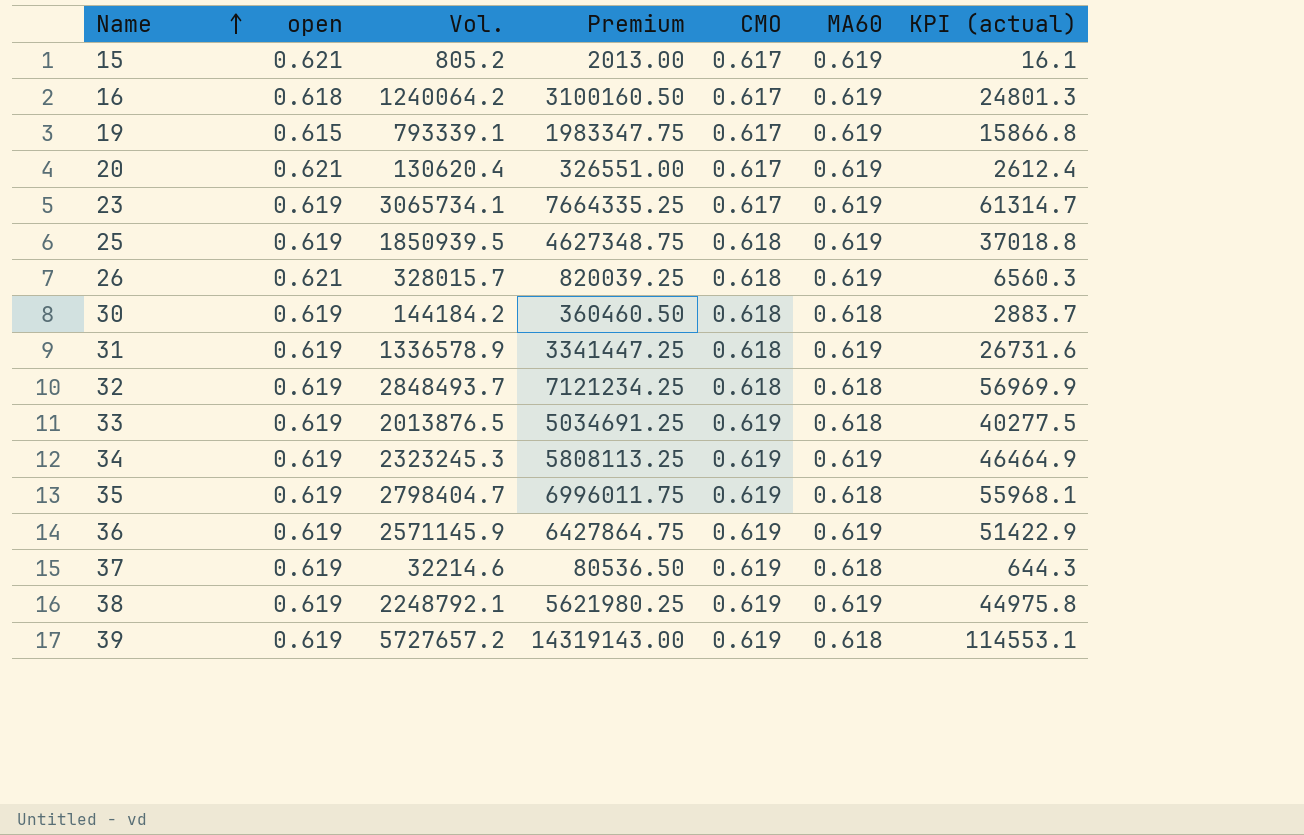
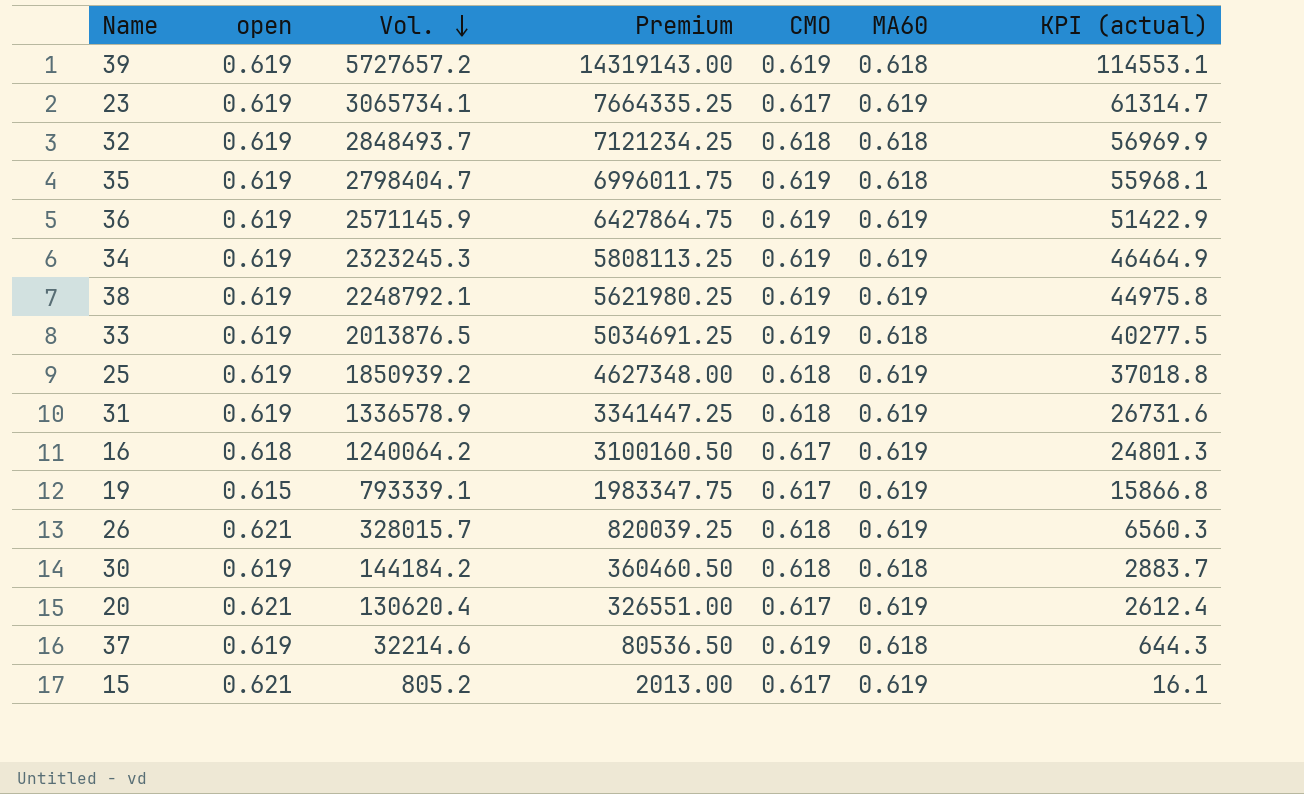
row order: Name ascending -> Vol. descending
25 | Vol.: 1850939.5 -> 1850939.2
25 | Premium: 4627348.75 -> 4627348.00

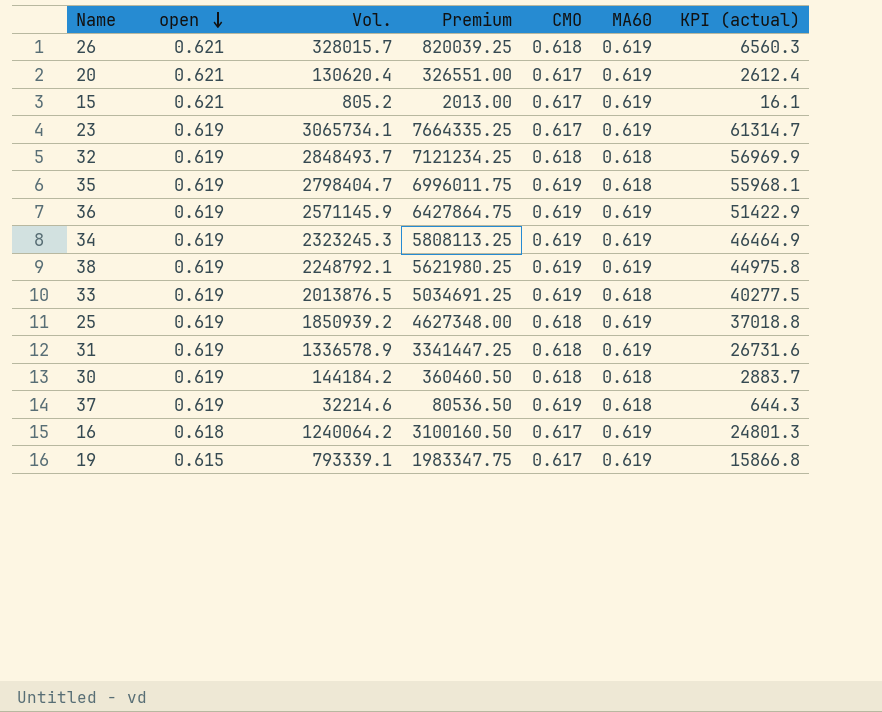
row order: Vol. descending -> open descending
row 39: 0.619 | 5727657.2 | 14319143.00 | 0.619 | 0.618 | 114553.1 -> none

